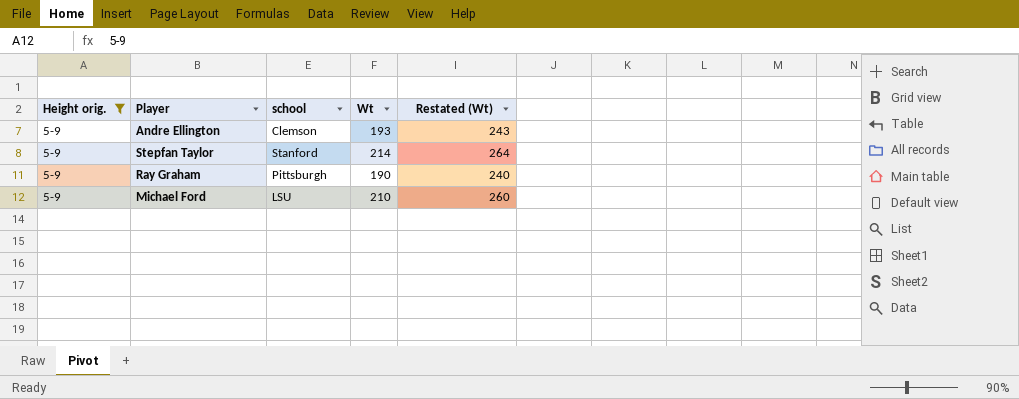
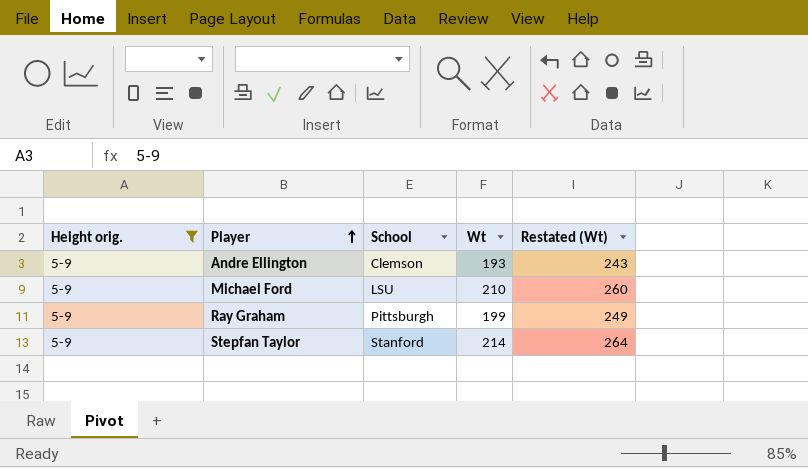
row order: none -> Player ascending
column name: school -> School
Ray Graham | Wt: 190 -> 199
Ray Graham | Restated (Wt): 240 -> 249

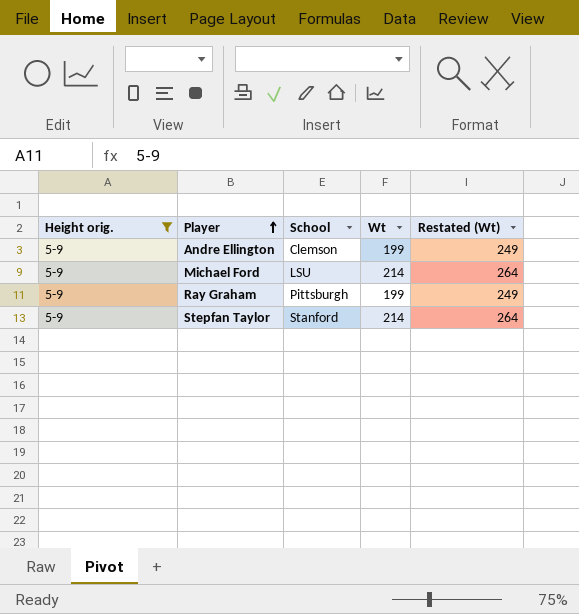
Andre Ellington | Wt: 193 -> 199
Andre Ellington | Restated (Wt): 243 -> 249
Michael Ford | Wt: 210 -> 214
Michael Ford | Restated (Wt): 260 -> 264

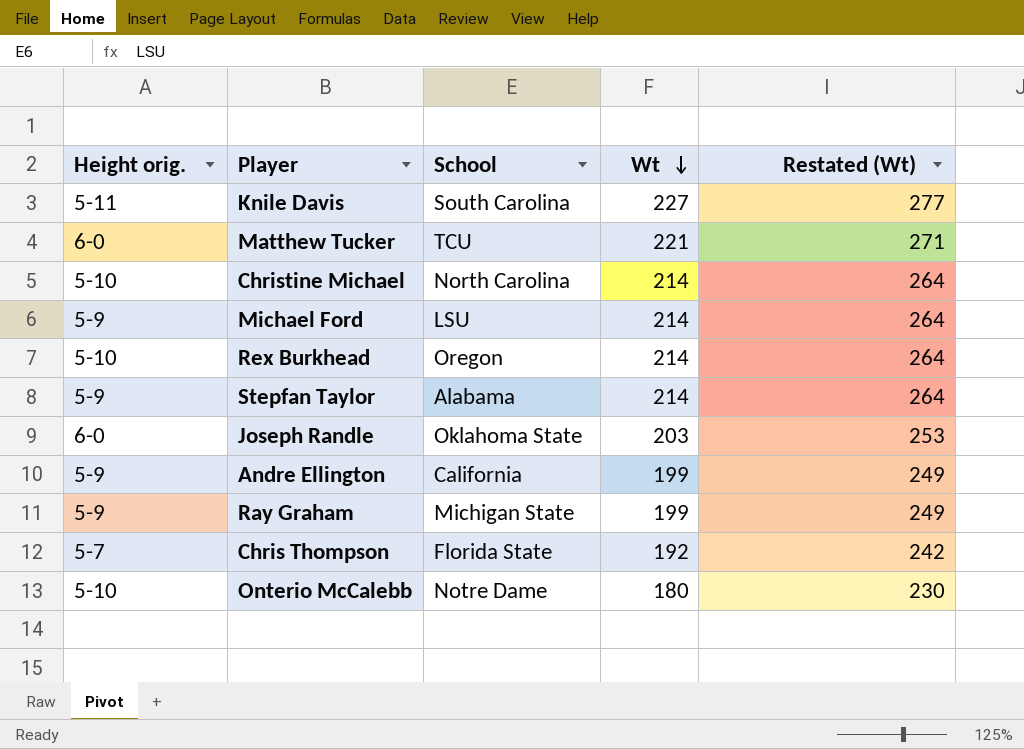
filter: Height orig. = 5-9 -> none
row order: Player ascending -> Wt descending
Stepfan Taylor | School: Stanford -> Alabama
Andre Ellington | School: Clemson -> California
Ray Graham | School: Pittsburgh -> Michigan State

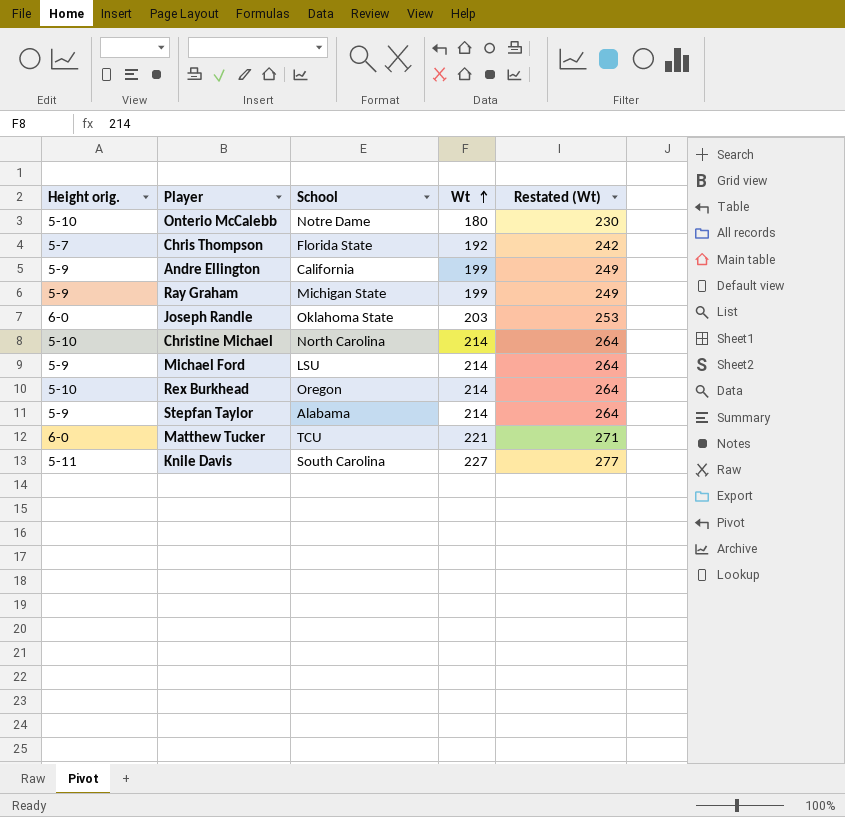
row order: Wt descending -> Wt ascending

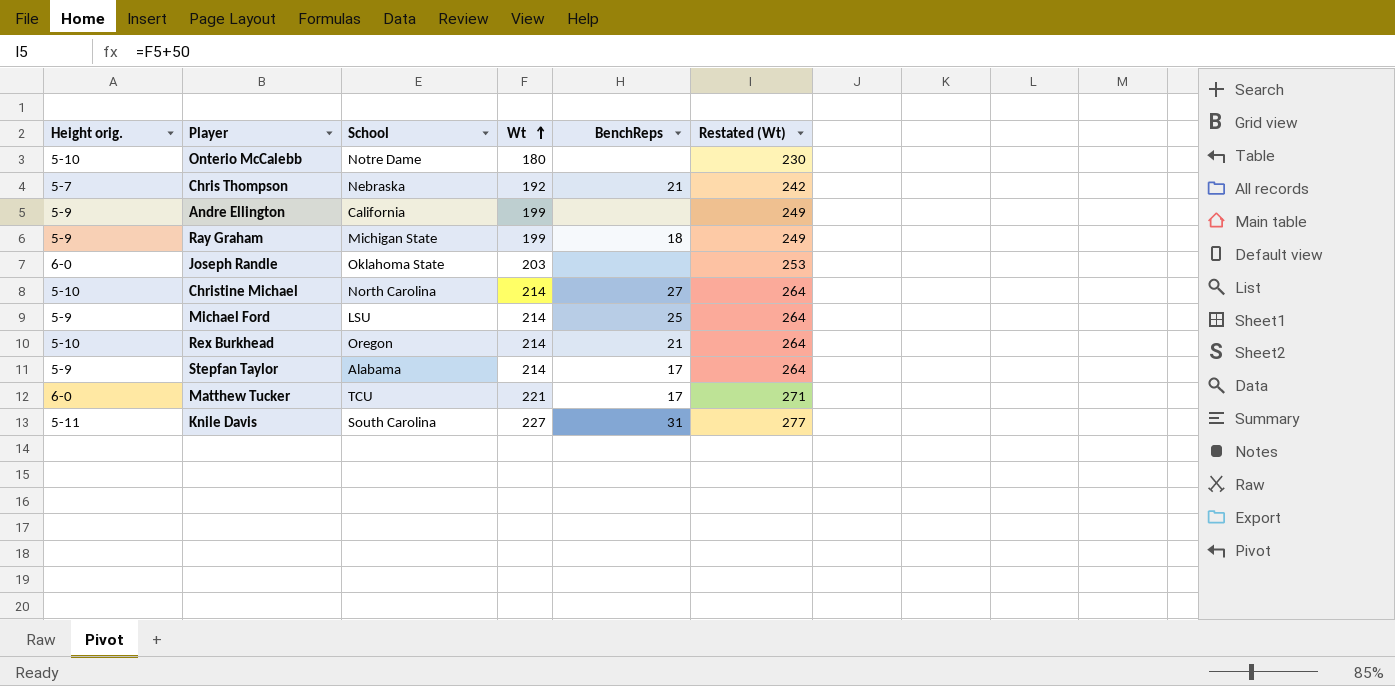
column BenchReps | position: none -> 5
Chris Thompson | School: Florida State -> Nebraska

